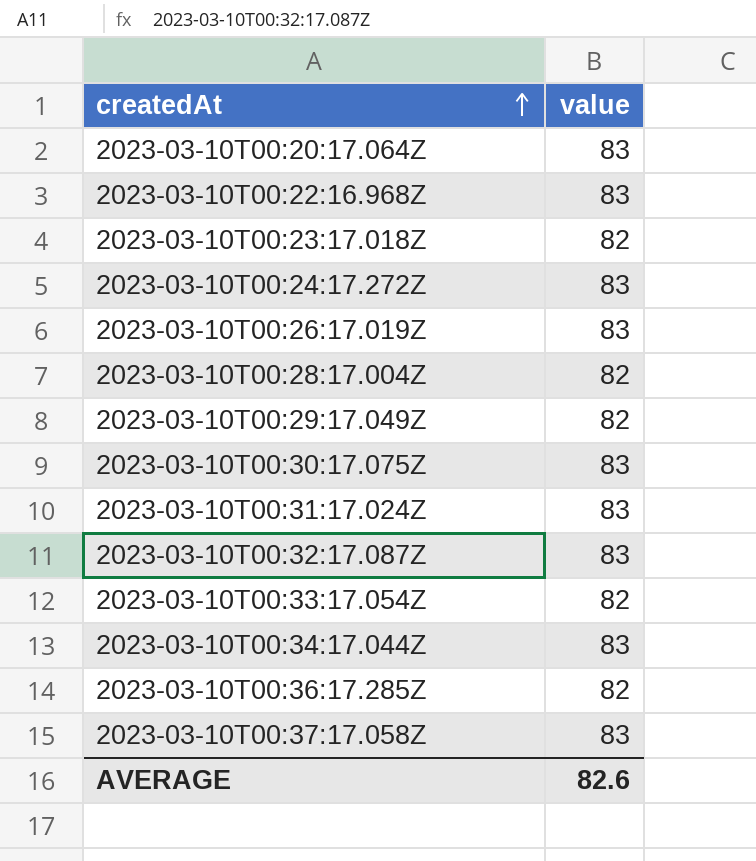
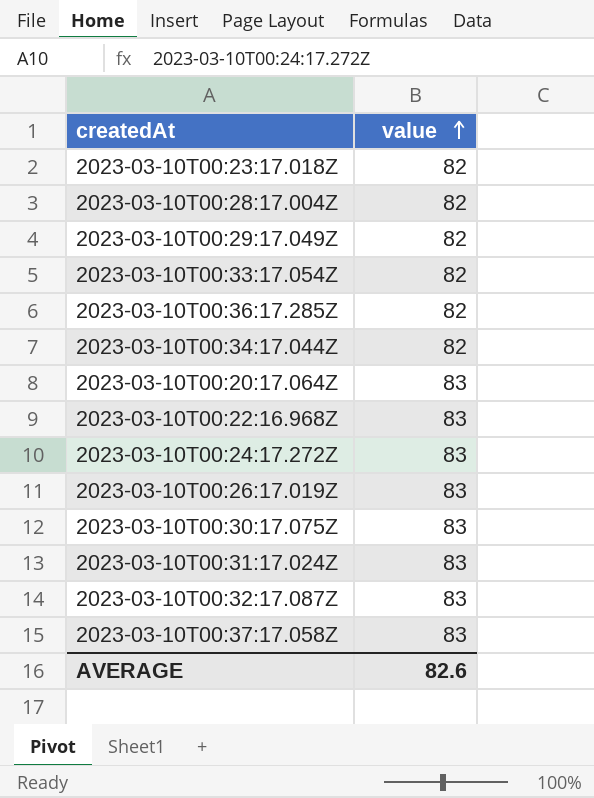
row order: createdAt ascending -> value ascending
2023-03-10T00:34:17.044Z | value: 83 -> 82

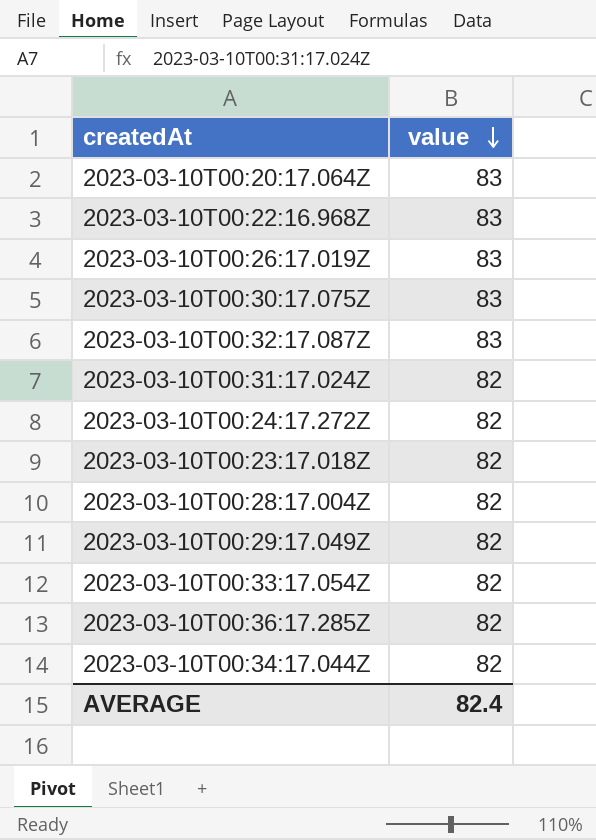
row order: value ascending -> value descending
row 2023-03-10T00:37:17.058Z: 83 -> none
2023-03-10T00:31:17.024Z | value: 83 -> 82
2023-03-10T00:24:17.272Z | value: 83 -> 82
AVERAGE | value: 82.6 -> 82.4

